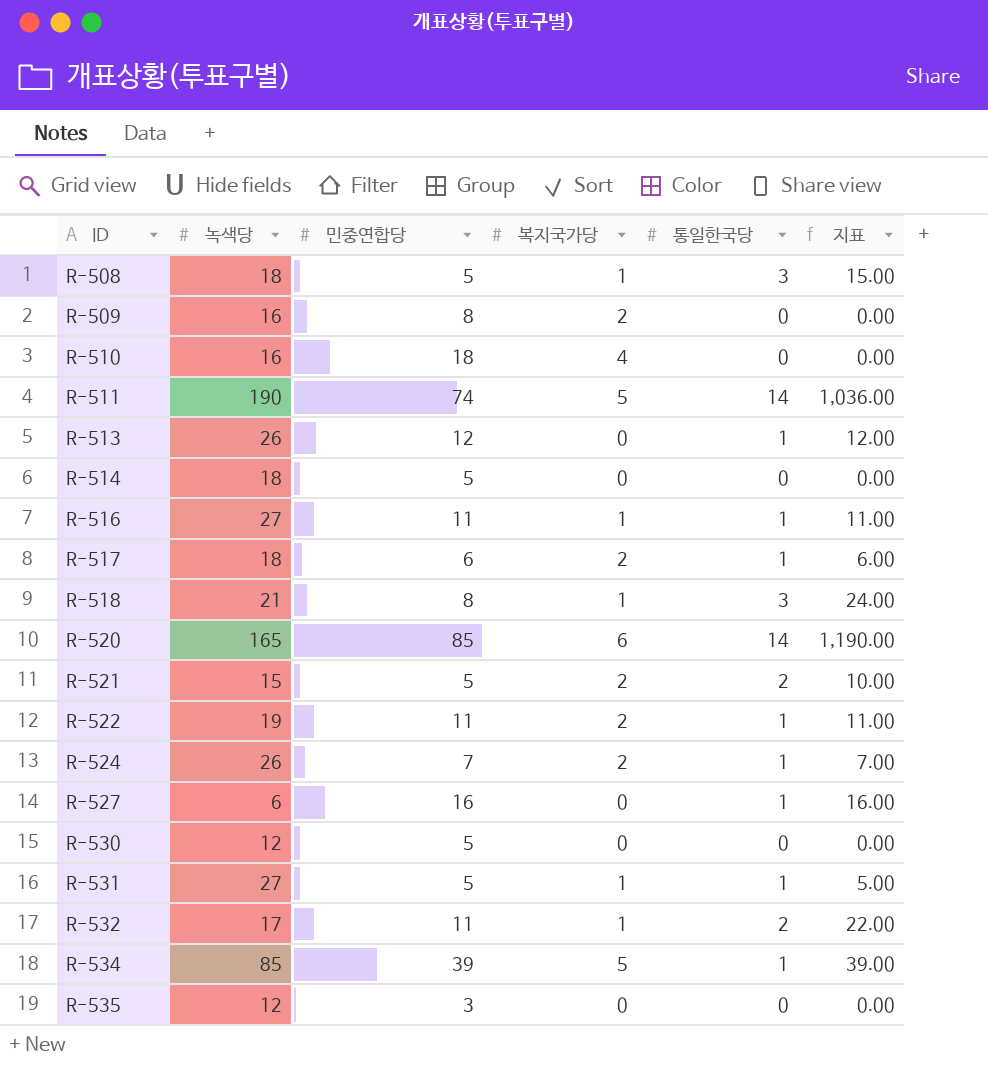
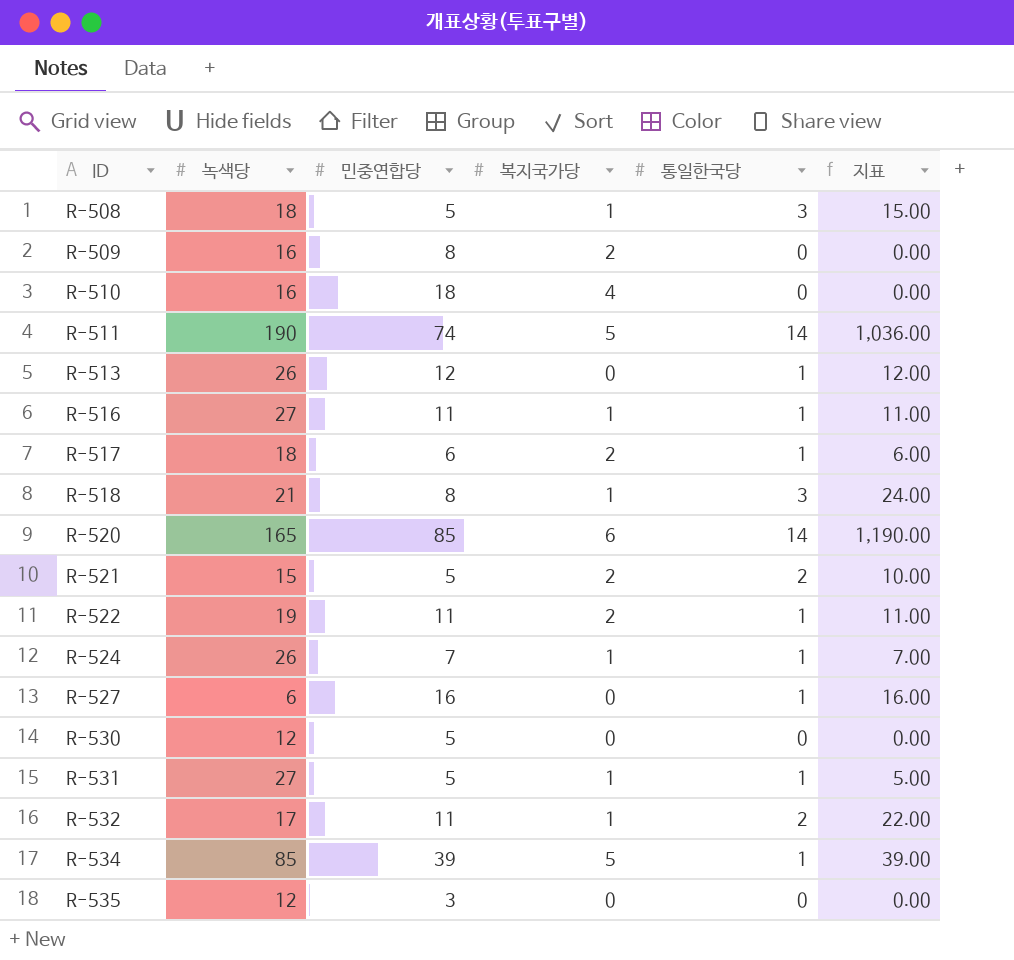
row R-514: 18 | 5 | 0 | 0 | 0.00 -> none
R-524 | 복지국가당: 2 -> 1

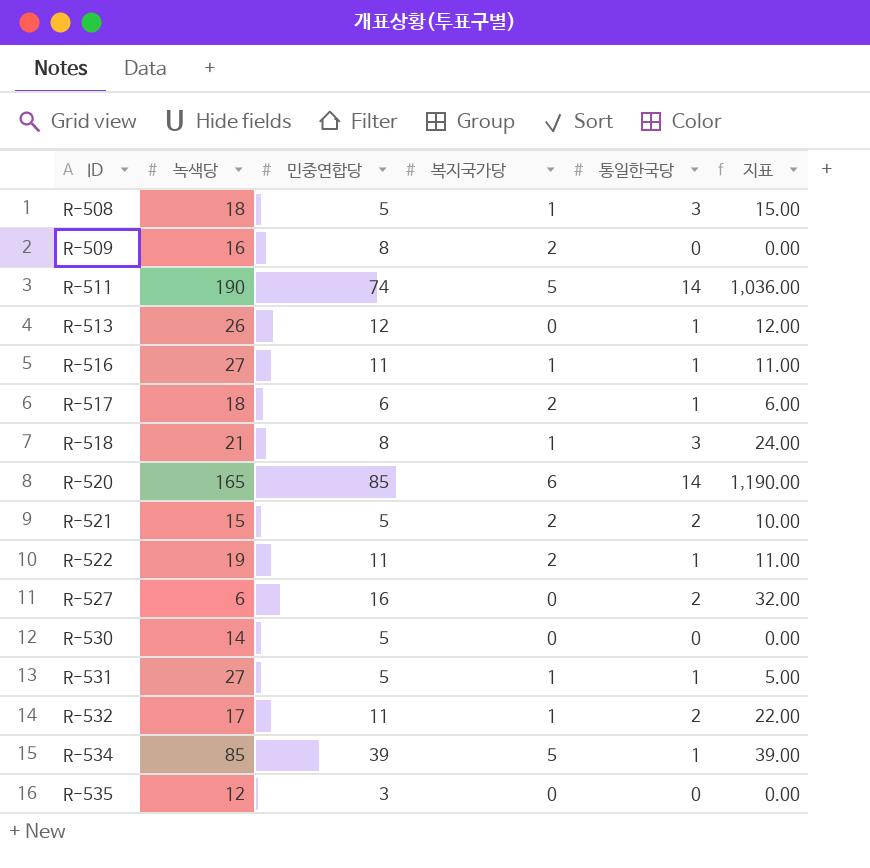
row R-510: 16 | 18 | 4 | 0 | 0.00 -> none
row R-524: 26 | 7 | 1 | 1 | 7.00 -> none
R-527 | 통일한국당: 1 -> 2
R-527 | 지표: 16.00 -> 32.00
R-530 | 녹색당: 12 -> 14

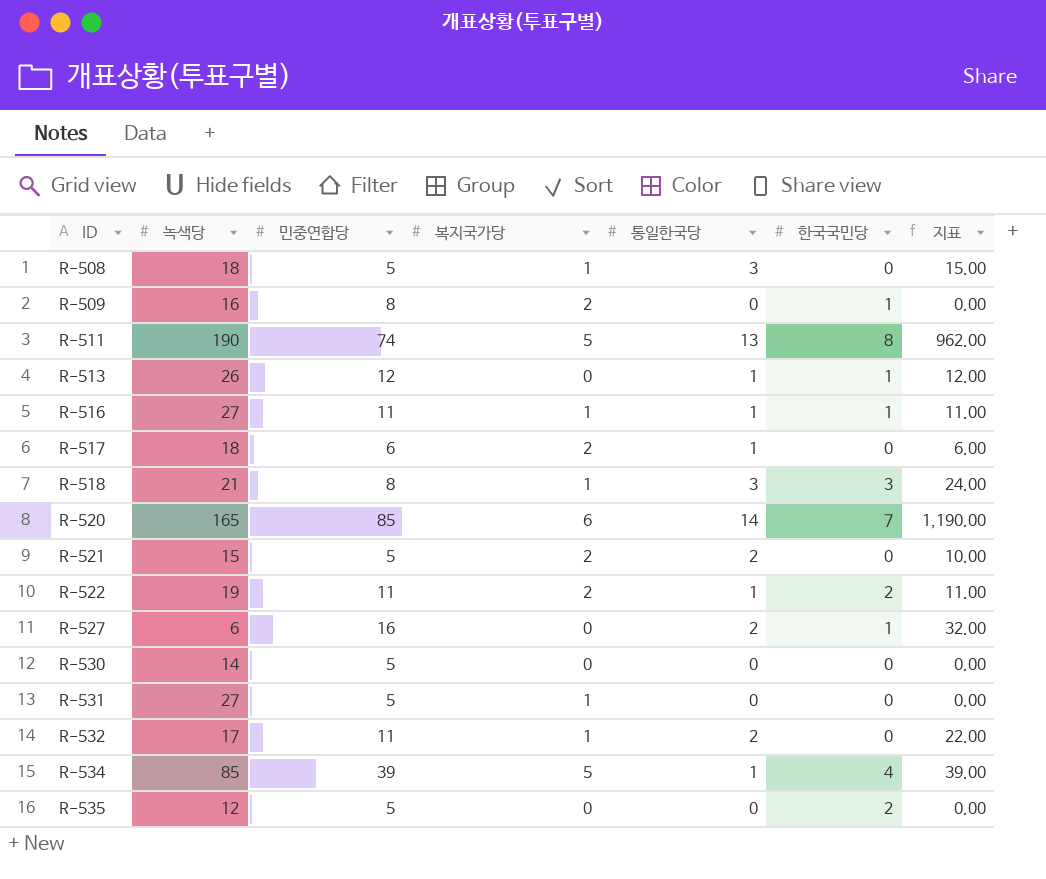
column 한국국민당 | position: none -> 6
R-511 | 통일한국당: 14 -> 13
R-511 | 지표: 1,036.00 -> 962.00
R-531 | 통일한국당: 1 -> 0
R-531 | 지표: 5.00 -> 0.00
R-535 | 민중연합당: 3 -> 5

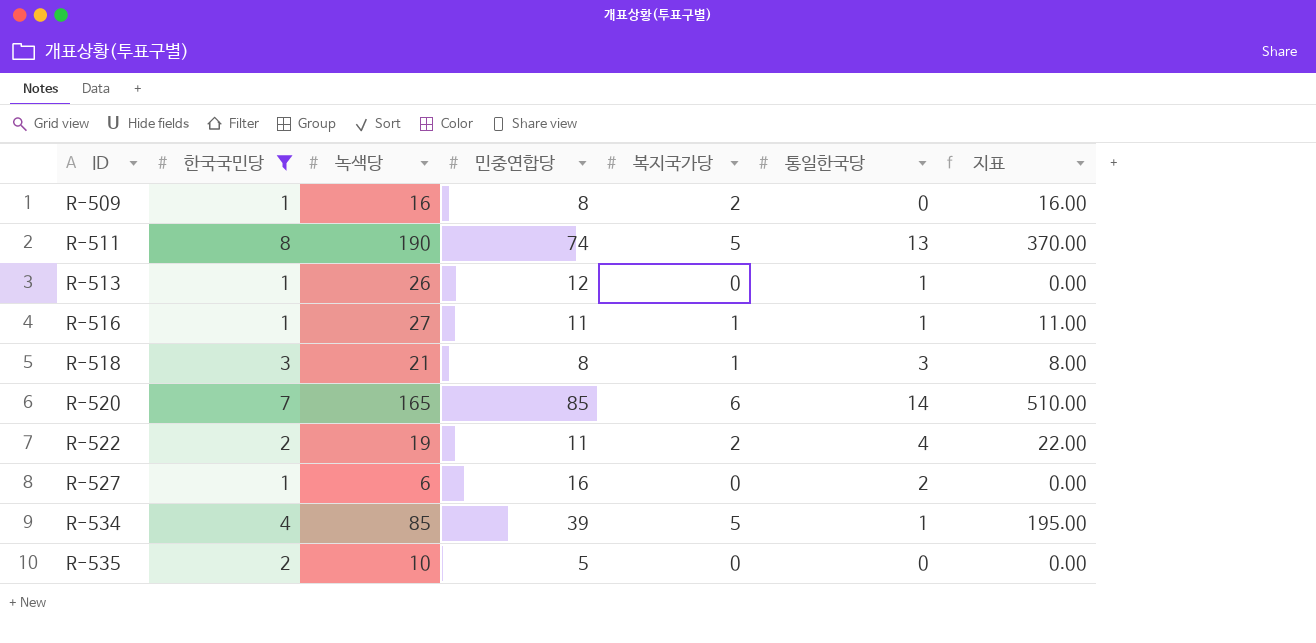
filter: none -> 한국국민당 != 0
column 한국국민당 | position: 6 -> 2
column 지표 | formula: [민중연합당] * [통일한국당] -> [민중연합당] * [복지국가당]
R-522 | 통일한국당: 1 -> 4
R-535 | 녹색당: 12 -> 10

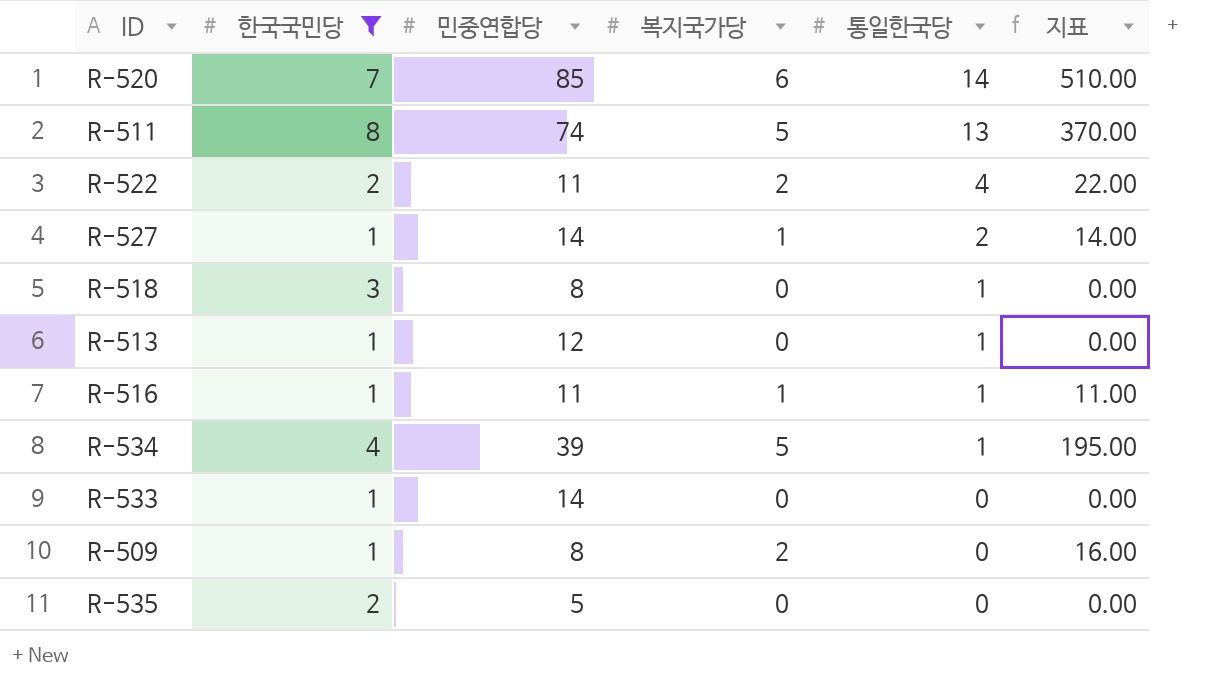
row order: ID ascending -> 통일한국당 descending
column 녹색당 | position: 3 -> none
R-527 | 민중연합당: 16 -> 14
R-527 | 복지국가당: 0 -> 1
R-527 | 지표: 0.00 -> 14.00
R-518 | 복지국가당: 1 -> 0
R-518 | 통일한국당: 3 -> 1
R-518 | 지표: 8.00 -> 0.00
row R-533: none -> 1 | 14 | 0 | 0 | 0.00

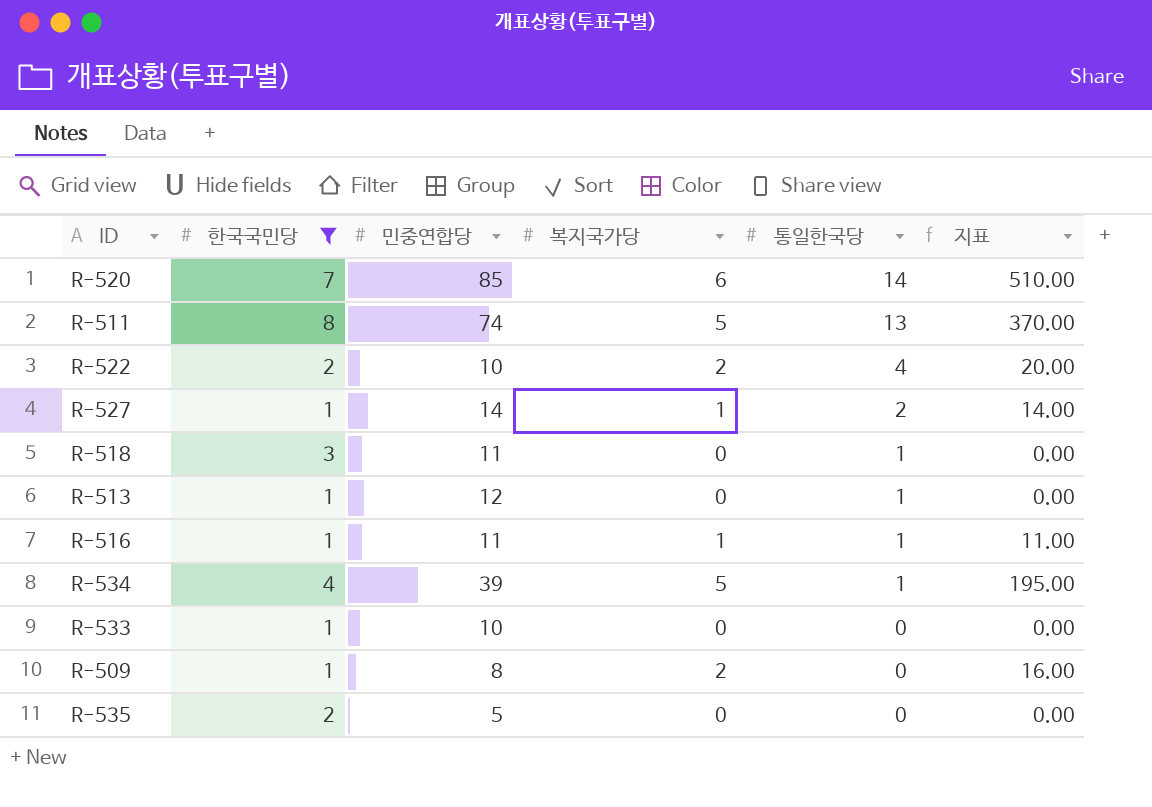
R-522 | 민중연합당: 11 -> 10
R-522 | 지표: 22.00 -> 20.00
R-518 | 민중연합당: 8 -> 11
R-533 | 민중연합당: 14 -> 10

